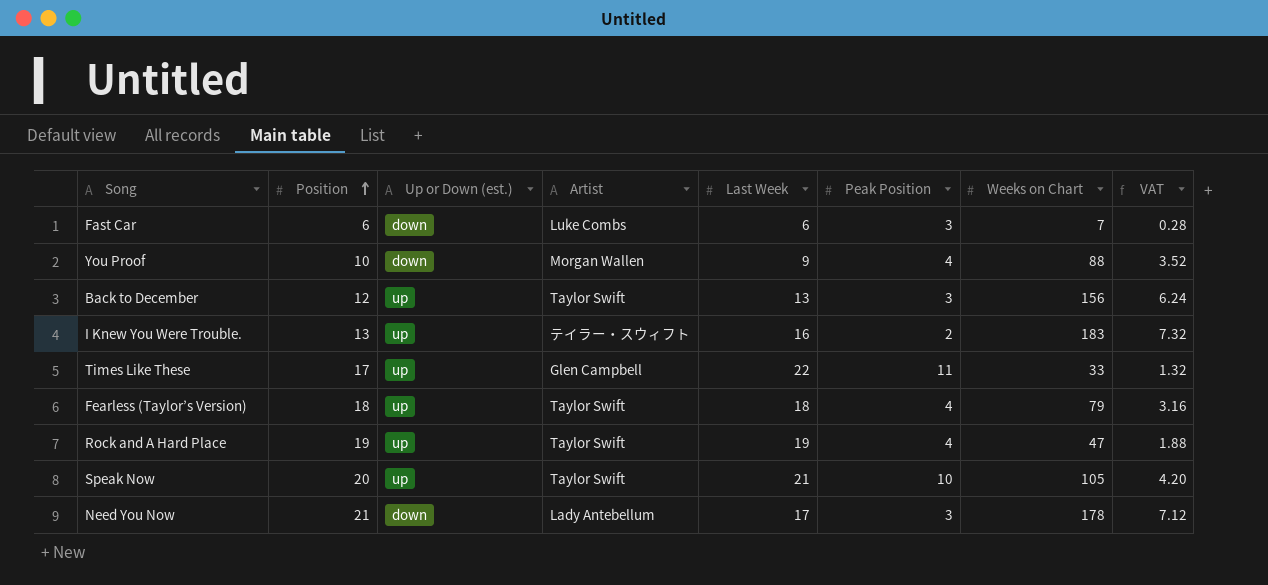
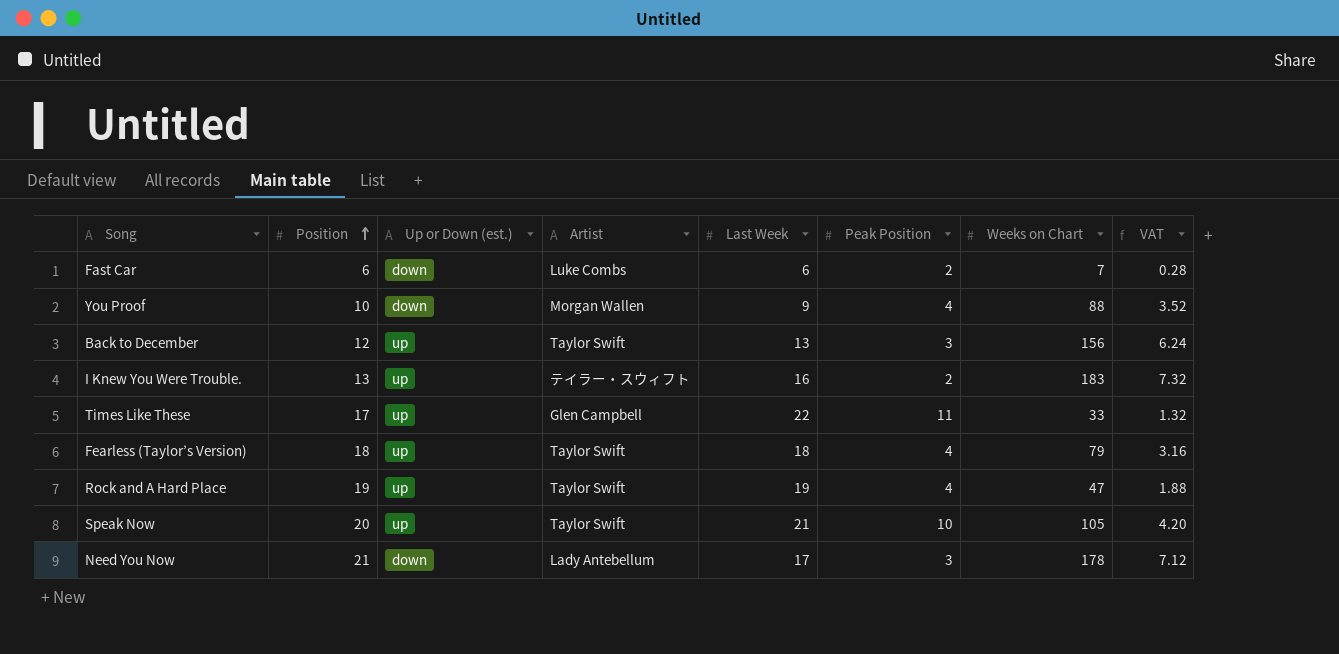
Fast Car | Peak Position: 3 -> 2

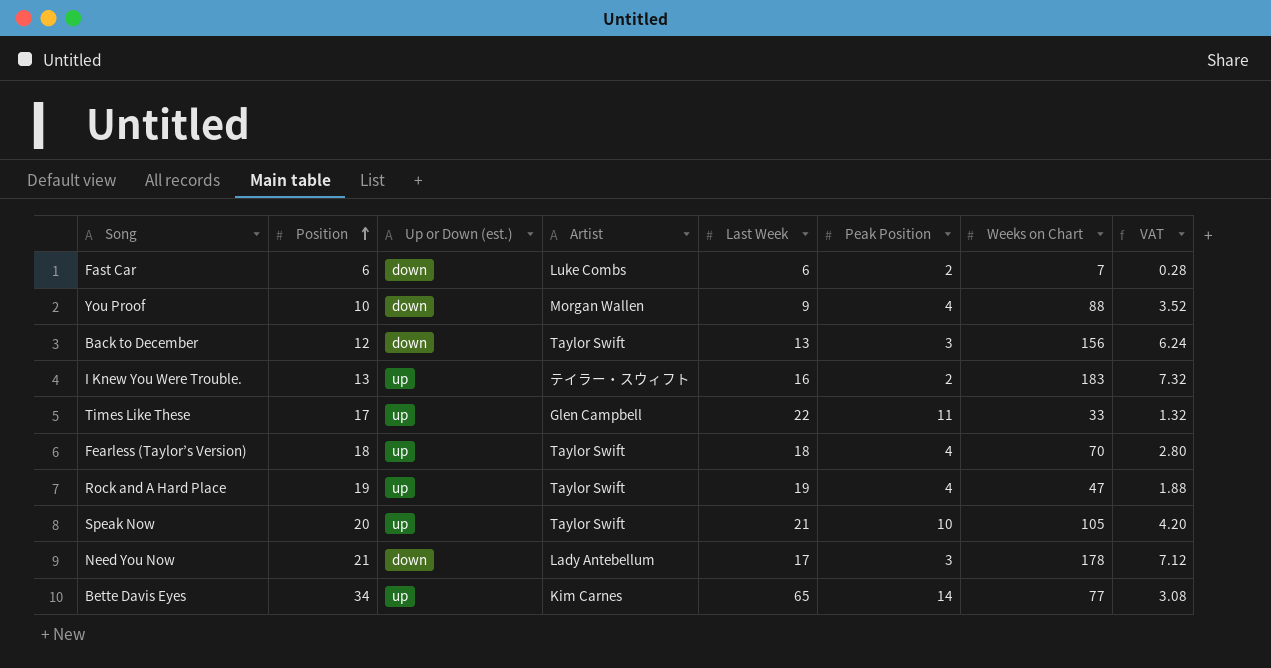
Back to December | Up or Down (est.): up -> down
Fearless (Taylor’s Version) | Weeks on Chart: 79 -> 70
Fearless (Taylor’s Version) | VAT: 3.16 -> 2.80
row Bette Davis Eyes: none -> 34 | up | Kim Carnes | 65 | 14 | 77 | 3.08

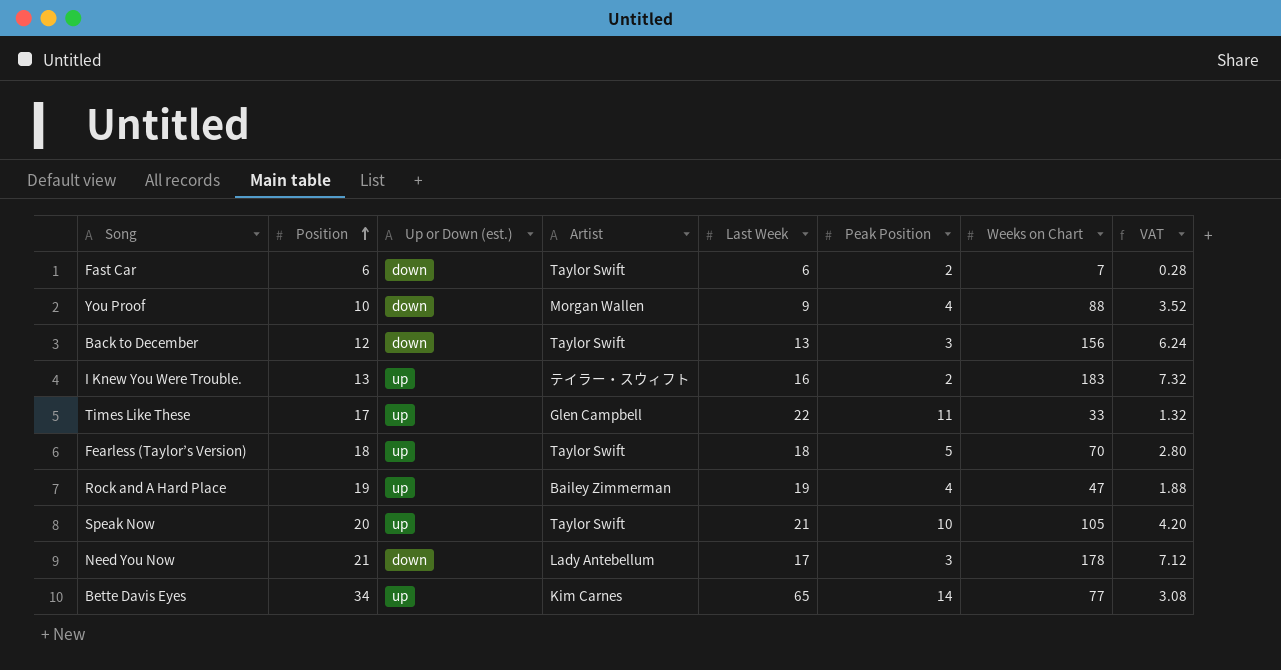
Fast Car | Artist: Luke Combs -> Taylor Swift
Fearless (Taylor’s Version) | Peak Position: 4 -> 5
Rock and A Hard Place | Artist: Taylor Swift -> Bailey Zimmerman

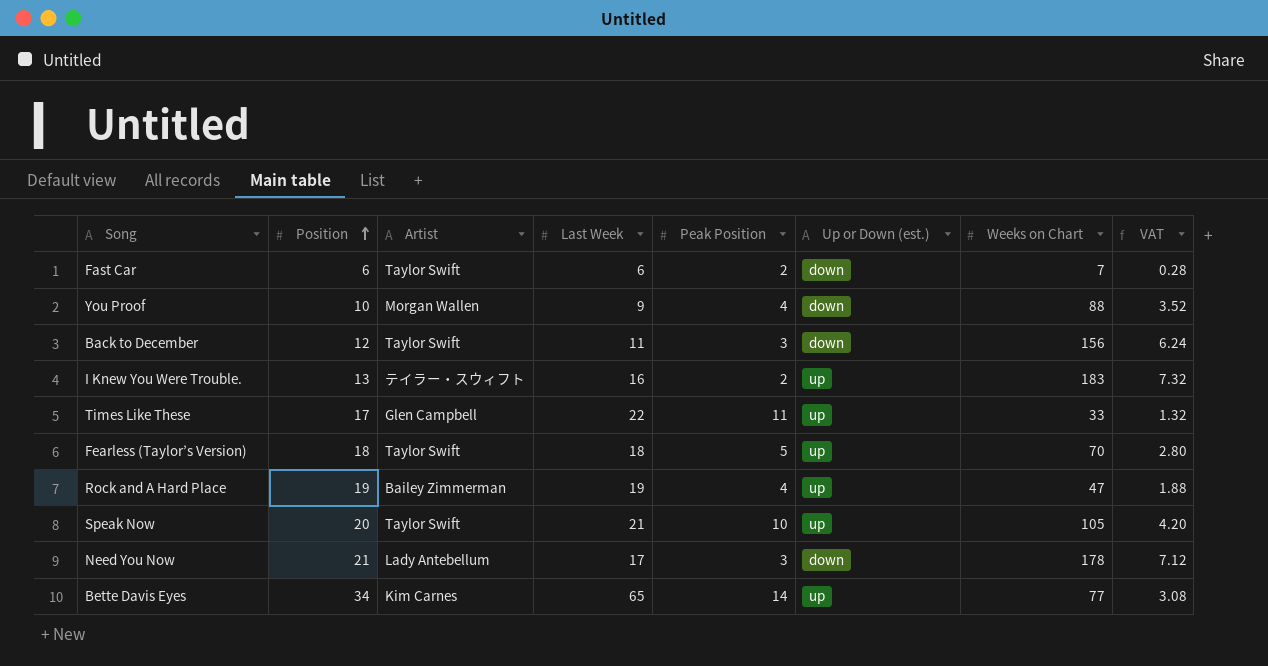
column Up or Down (est.) | position: 3 -> 6
Back to December | Last Week: 13 -> 11

